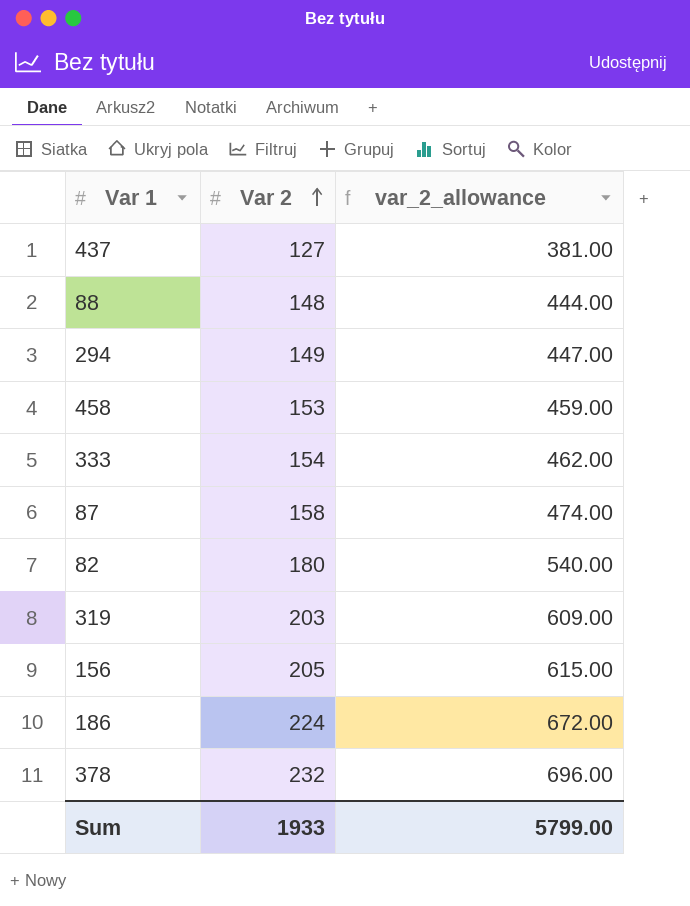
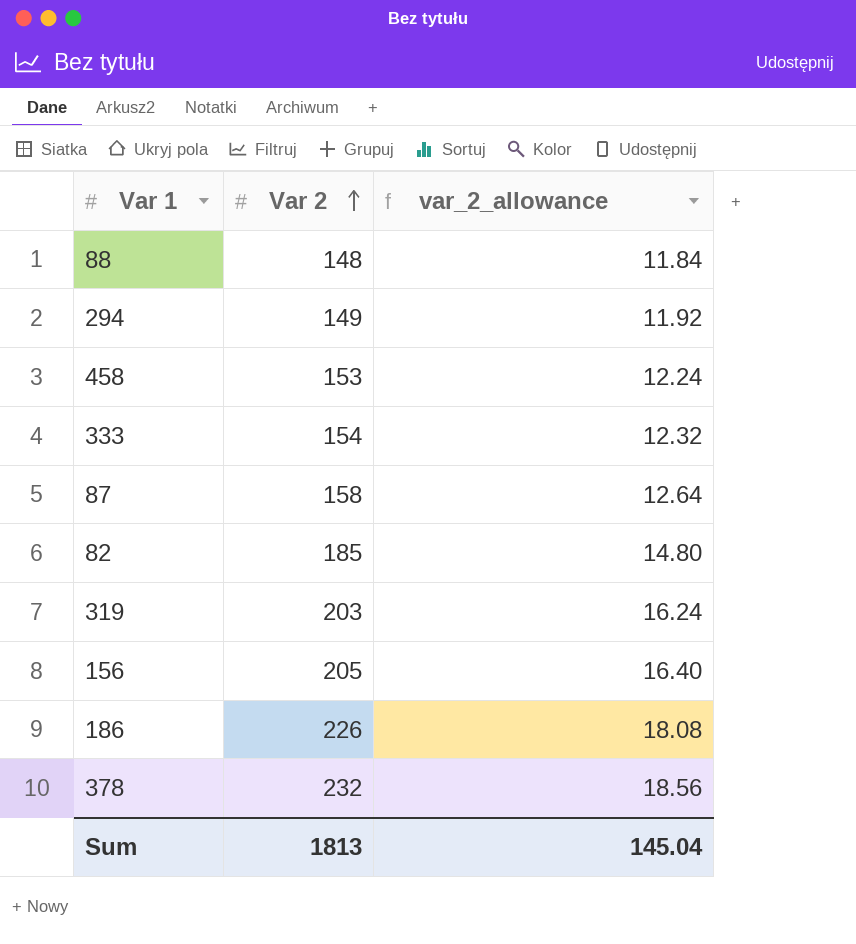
column var_2_allowance | formula: [Var 2] * 3 -> [Var 2] * 0.08
row 437: 127 | 381.00 -> none
82 | Var 2: 180 -> 185
186 | Var 2: 224 -> 226
Sum | Var 2: 1933 -> 1813
Sum | var_2_allowance: 5799.00 -> 145.04

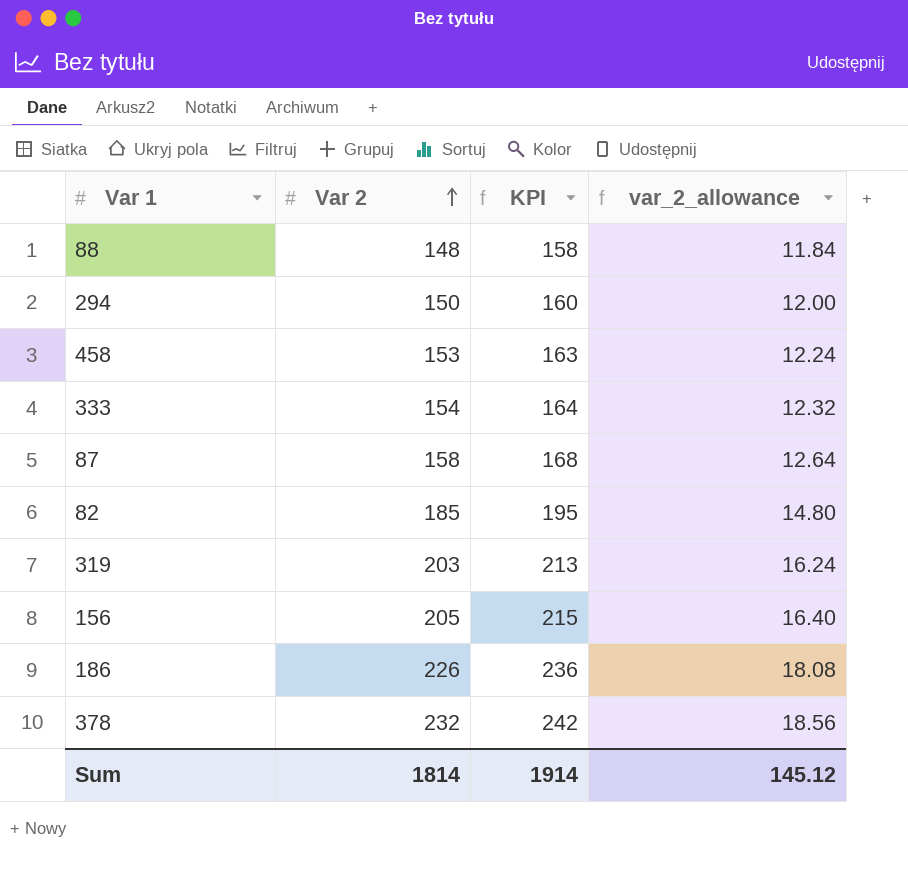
column KPI | formula: none -> [Var 2] + 10
294 | Var 2: 149 -> 150
294 | var_2_allowance: 11.92 -> 12.00
Sum | Var 2: 1813 -> 1814
Sum | var_2_allowance: 145.04 -> 145.12

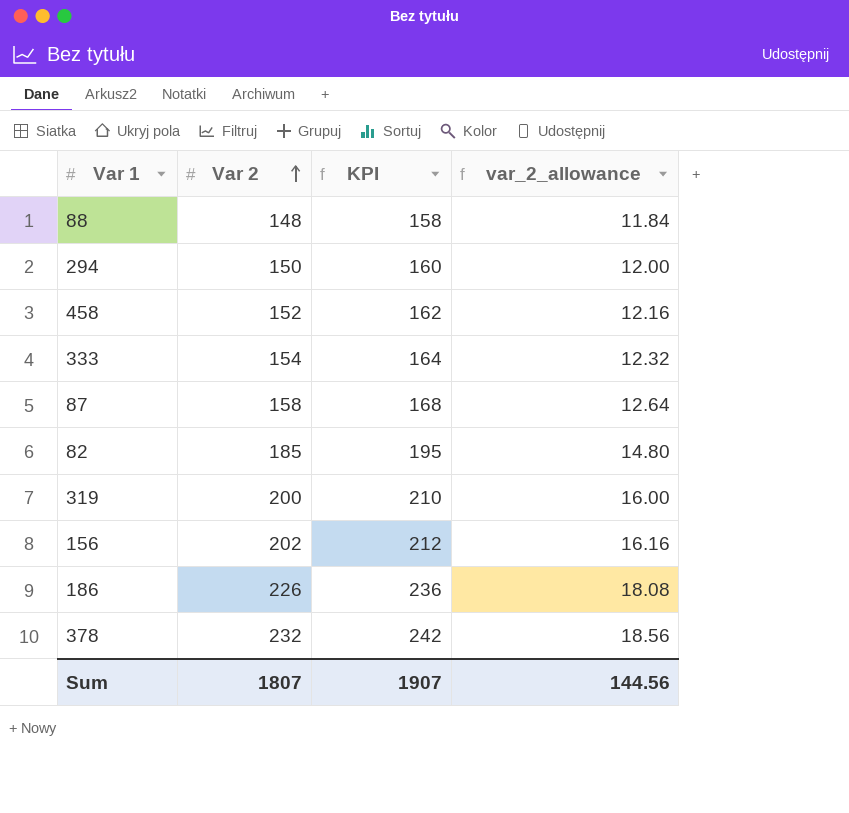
458 | Var 2: 153 -> 152
458 | KPI: 163 -> 162
458 | var_2_allowance: 12.24 -> 12.16
319 | Var 2: 203 -> 200
319 | KPI: 213 -> 210
319 | var_2_allowance: 16.24 -> 16.00
156 | Var 2: 205 -> 202
156 | KPI: 215 -> 212
156 | var_2_allowance: 16.40 -> 16.16
Sum | Var 2: 1814 -> 1807
Sum | KPI: 1914 -> 1907
Sum | var_2_allowance: 145.12 -> 144.56

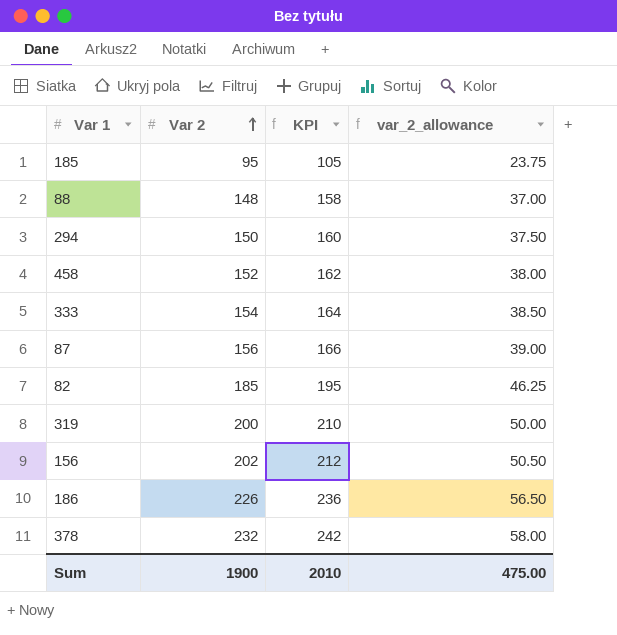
column var_2_allowance | formula: [Var 2] * 0.08 -> [Var 2] * 0.25
row 185: none -> 95 | 105 | 23.75
87 | Var 2: 158 -> 156
87 | KPI: 168 -> 166
Sum | Var 2: 1807 -> 1900
Sum | KPI: 1907 -> 2010
Sum | var_2_allowance: 144.56 -> 475.00

